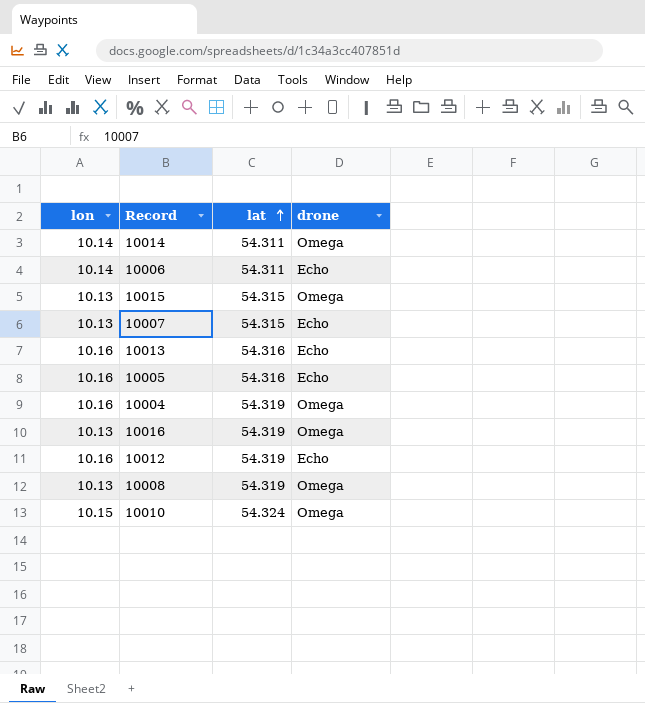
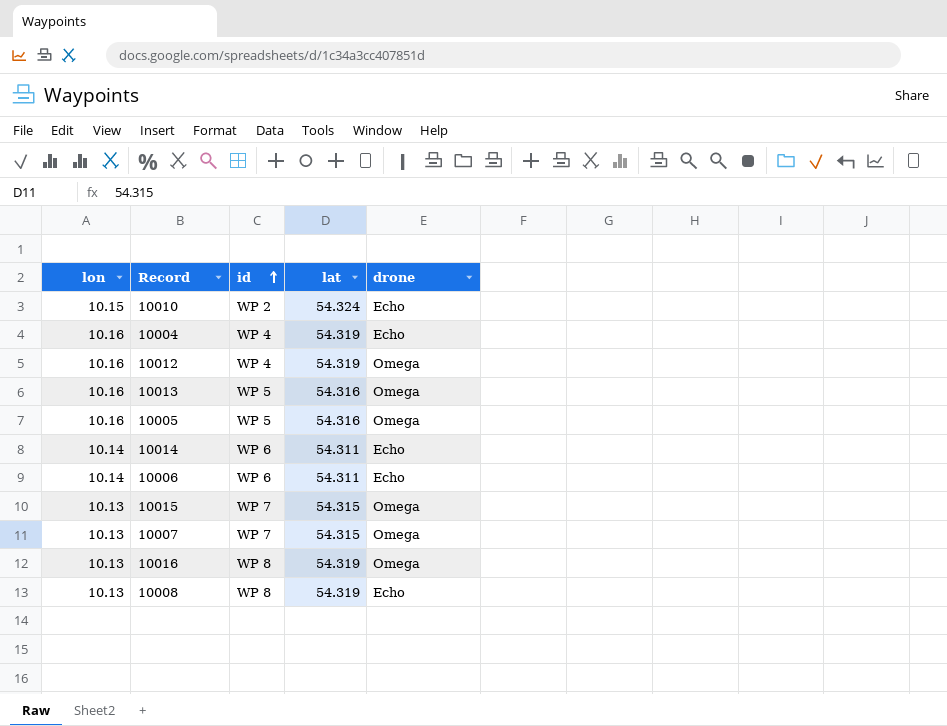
row order: lat ascending -> id ascending
column id | position: none -> 3
10010 | drone: Omega -> Echo
10004 | drone: Omega -> Echo
10012 | drone: Echo -> Omega
10013 | drone: Echo -> Omega
10005 | drone: Echo -> Omega
10014 | drone: Omega -> Echo
10007 | drone: Echo -> Omega
10008 | drone: Omega -> Echo

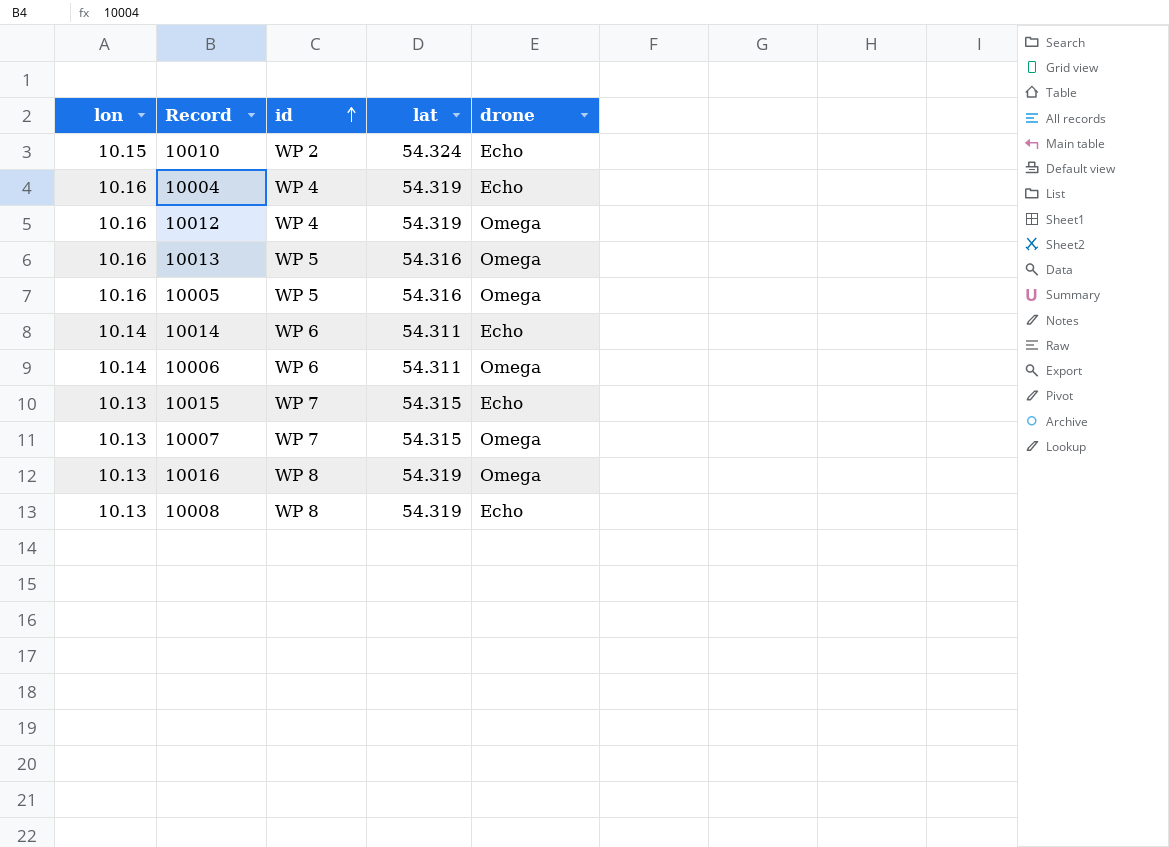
10006 | drone: Echo -> Omega
10015 | drone: Omega -> Echo

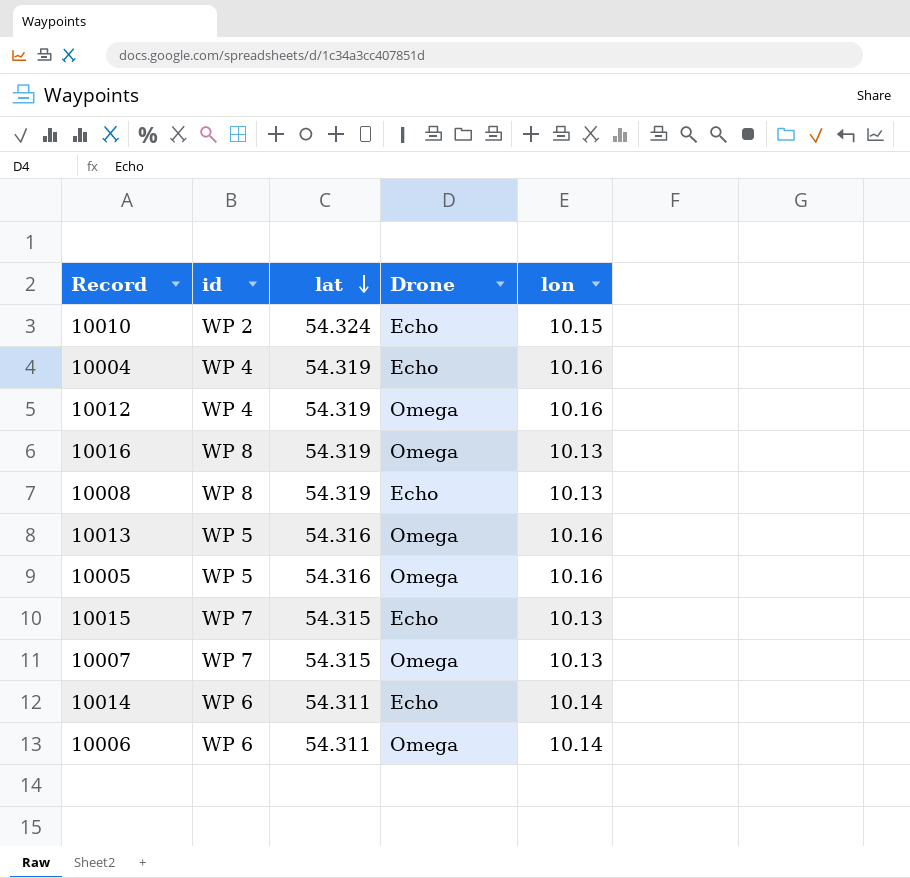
row order: id ascending -> lat descending
column name: drone -> Drone
column lon | position: 1 -> 5

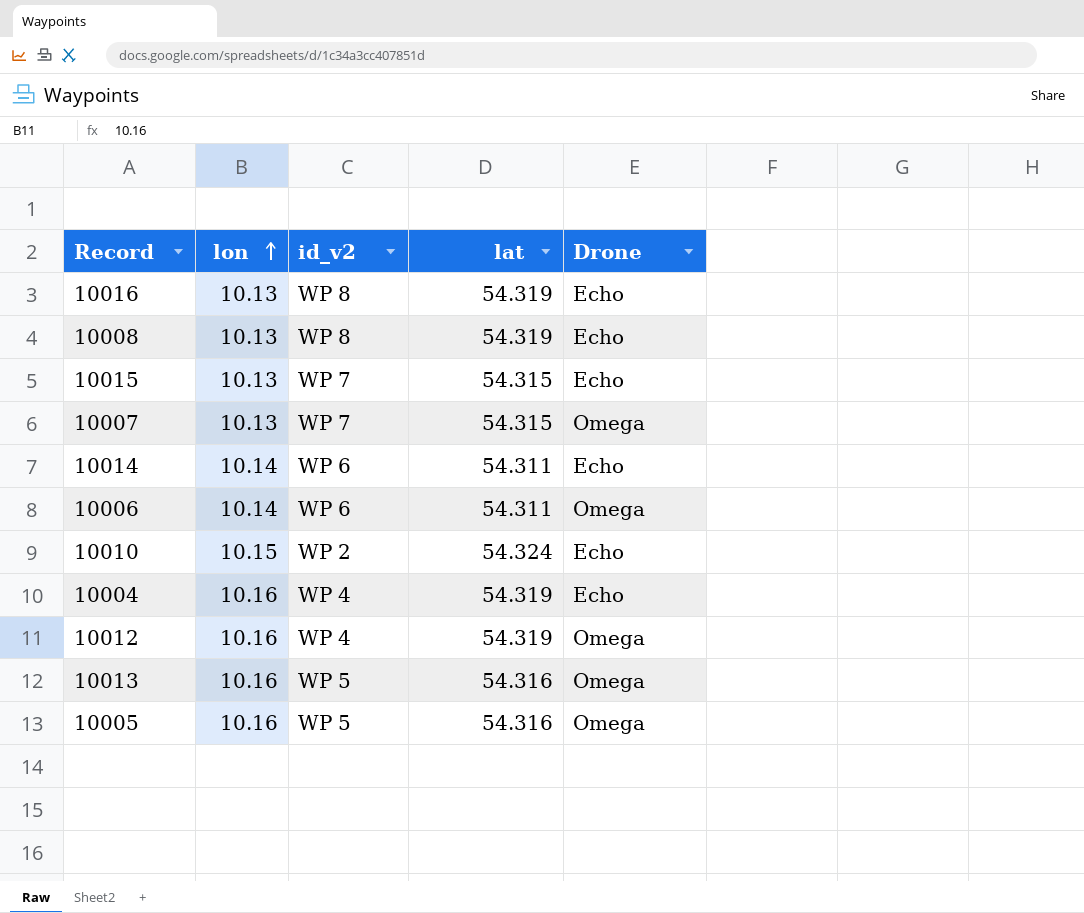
row order: lat descending -> lon ascending
column lon | position: 5 -> 2
column name: id -> id_v2
10016 | Drone: Omega -> Echo

